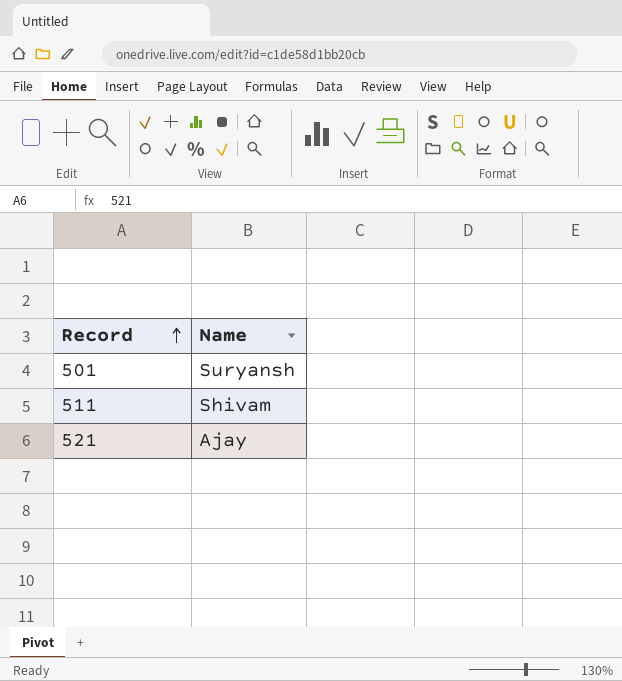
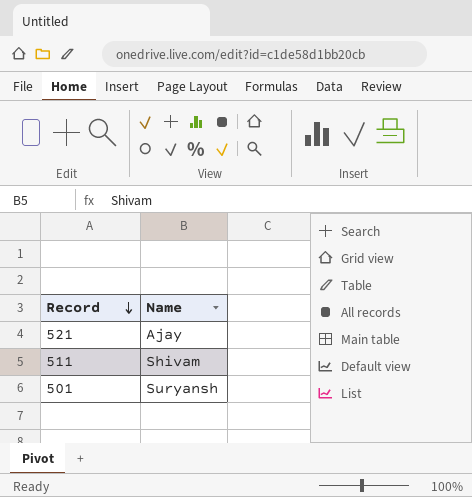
row order: Record ascending -> Record descending

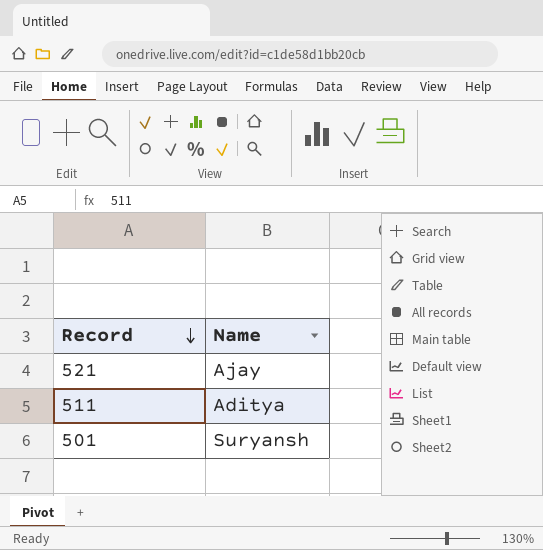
511 | Name: Shivam -> Aditya

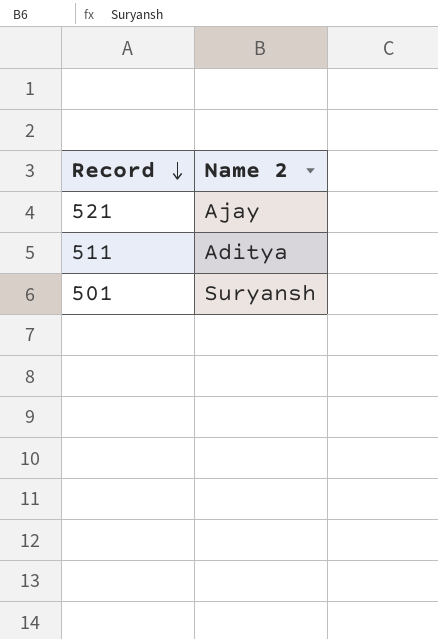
column name: Name -> Name 2

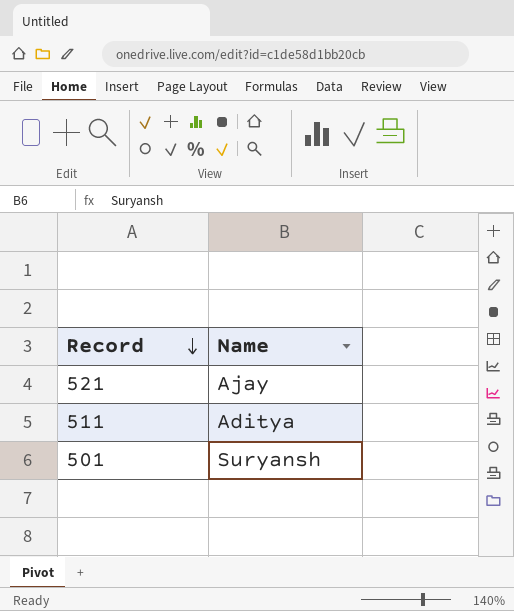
column name: Name 2 -> Name

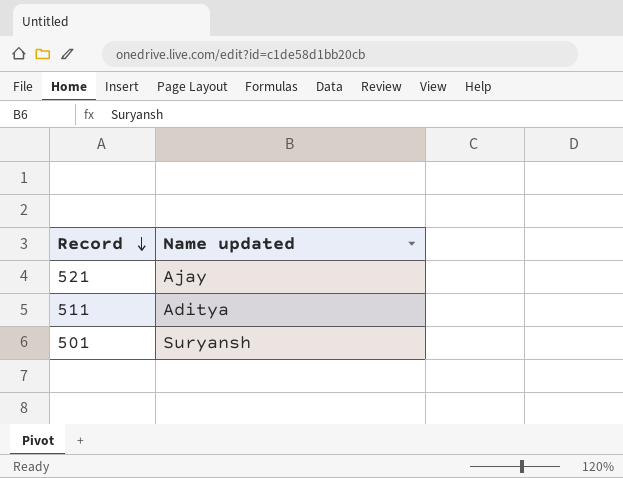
column name: Name -> Name updated

